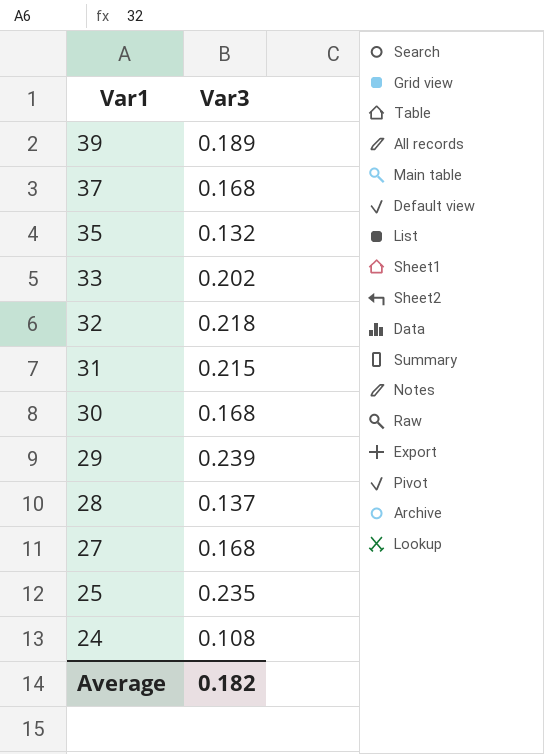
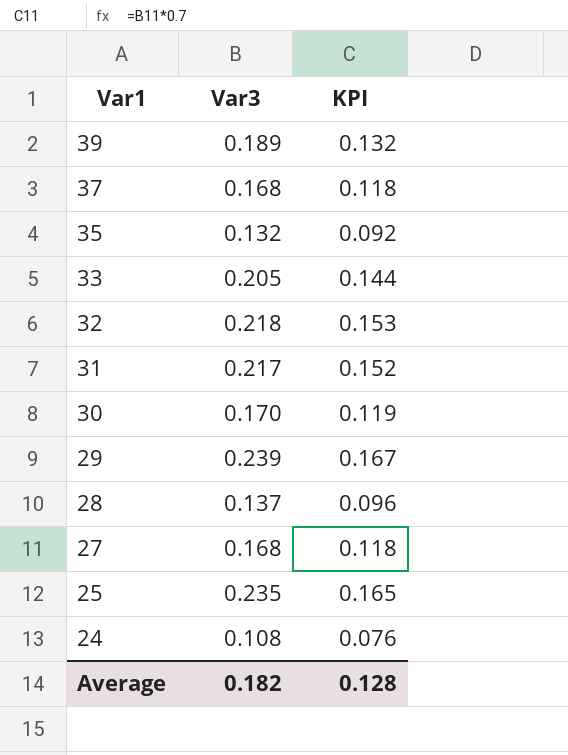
column KPI | formula: none -> [Var3] * 0.7
33 | Var3: 0.202 -> 0.205
31 | Var3: 0.215 -> 0.217
30 | Var3: 0.168 -> 0.170

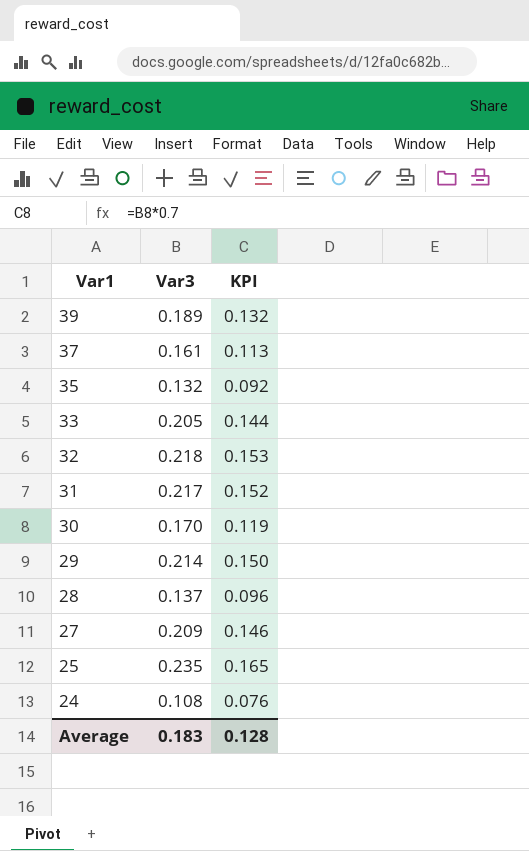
37 | Var3: 0.168 -> 0.161
37 | KPI: 0.118 -> 0.113
29 | Var3: 0.239 -> 0.214
29 | KPI: 0.167 -> 0.150
27 | Var3: 0.168 -> 0.209
27 | KPI: 0.118 -> 0.146
Average | Var3: 0.182 -> 0.183

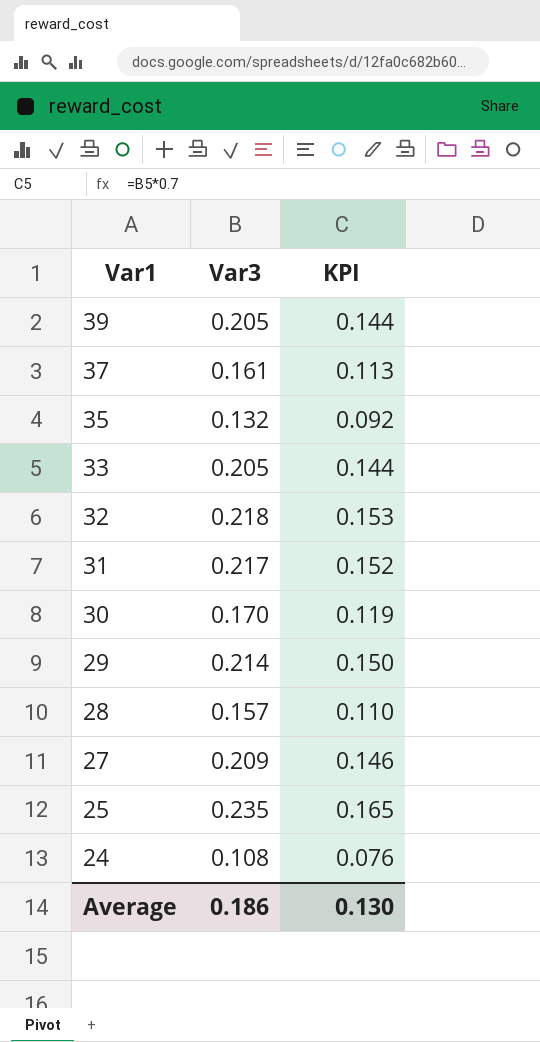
39 | Var3: 0.189 -> 0.205
39 | KPI: 0.132 -> 0.144
28 | Var3: 0.137 -> 0.157
28 | KPI: 0.096 -> 0.110
Average | Var3: 0.183 -> 0.186
Average | KPI: 0.128 -> 0.130

